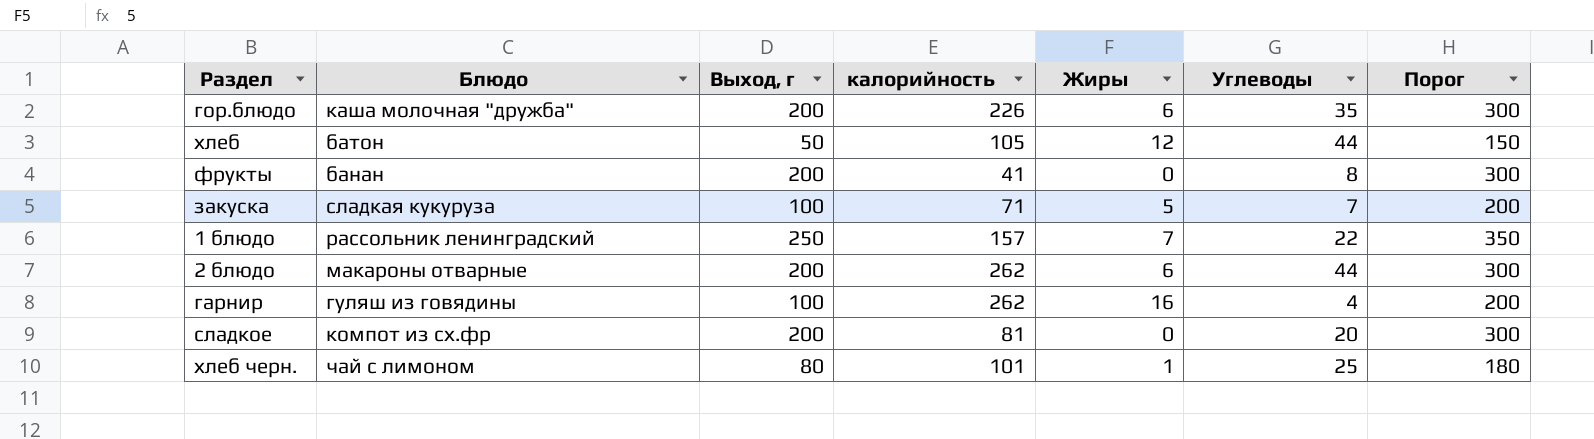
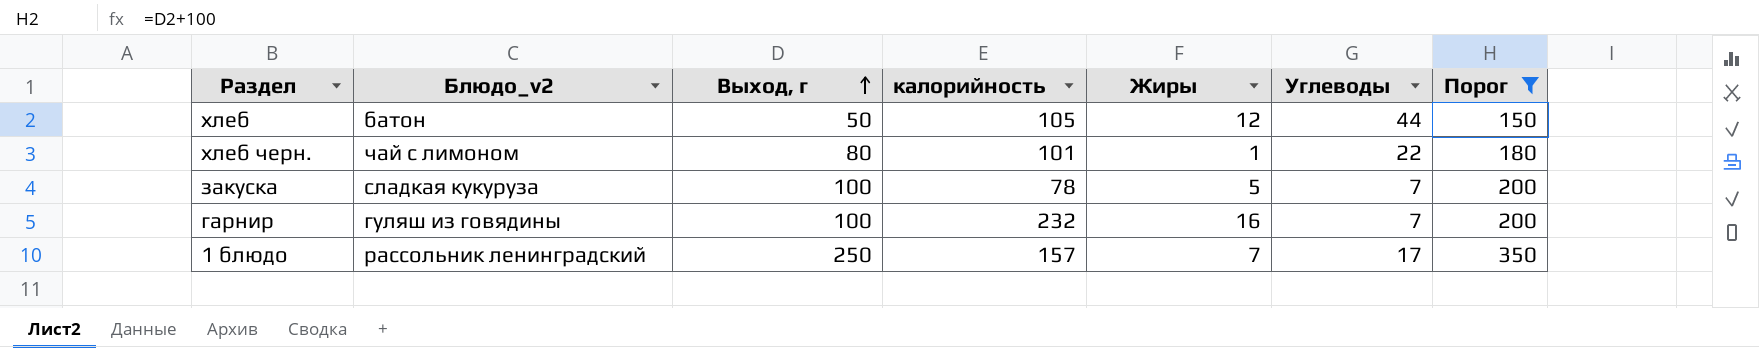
filter: none -> Порог != 300
row order: none -> Выход, г ascending
column name: Блюдо -> Блюдо_v2
хлеб черн. | Углеводы: 25 -> 22
закуска | калорийность: 71 -> 78
гарнир | калорийность: 262 -> 232
гарнир | Углеводы: 4 -> 7
1 блюдо | Углеводы: 22 -> 17

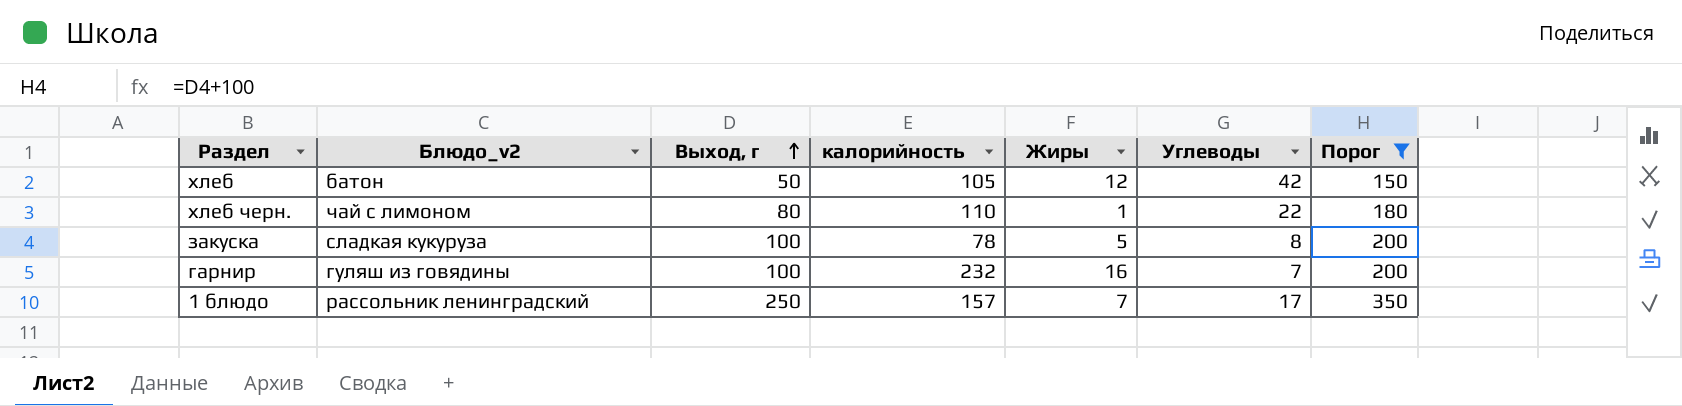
хлеб | Углеводы: 44 -> 42
хлеб черн. | калорийность: 101 -> 110
закуска | Углеводы: 7 -> 8

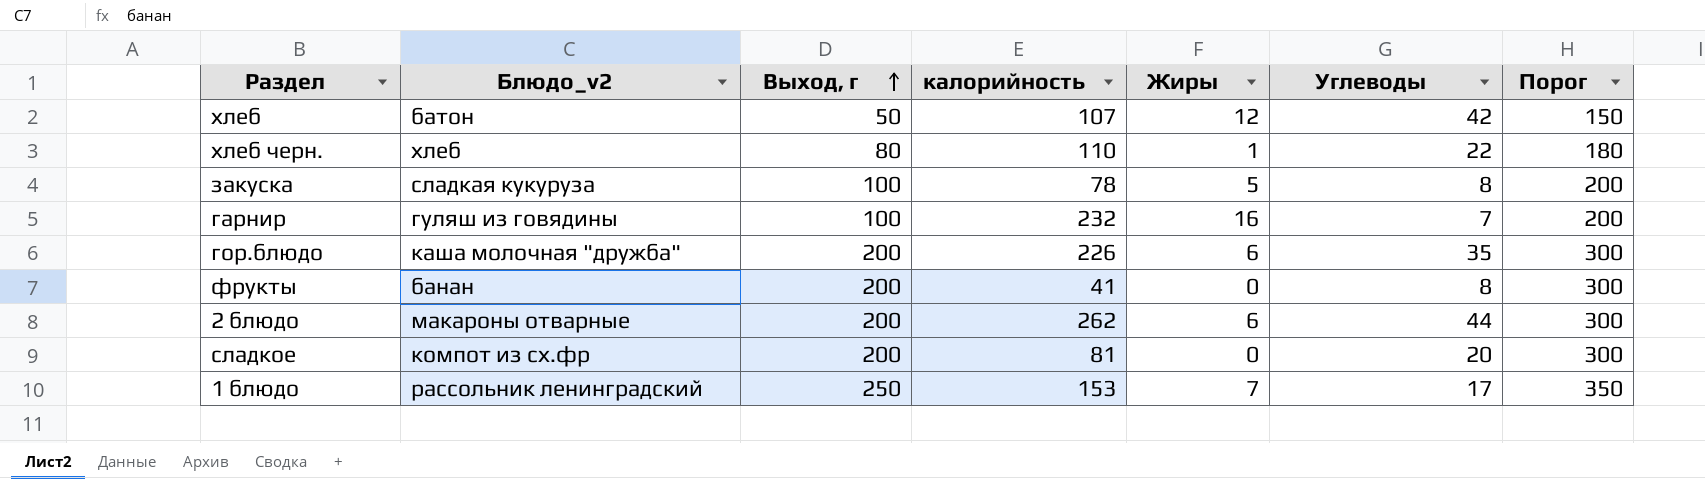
filter: Порог != 300 -> none
хлеб | калорийность: 105 -> 107
хлеб черн. | Блюдо_v2: чай с лимоном -> хлеб
1 блюдо | калорийность: 157 -> 153

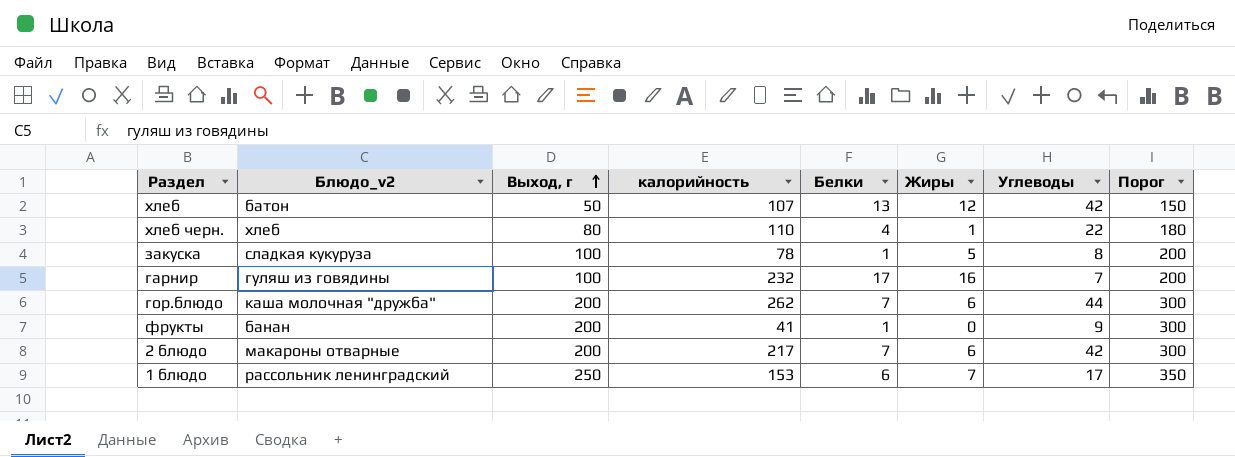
column Белки | position: none -> 5
row сладкое: компот из сх.фр | 200 | 81 | 0 | 20 | 300 -> none
гор.блюдо | калорийность: 226 -> 262
гор.блюдо | Углеводы: 35 -> 44
фрукты | Углеводы: 8 -> 9
2 блюдо | калорийность: 262 -> 217
2 блюдо | Углеводы: 44 -> 42

